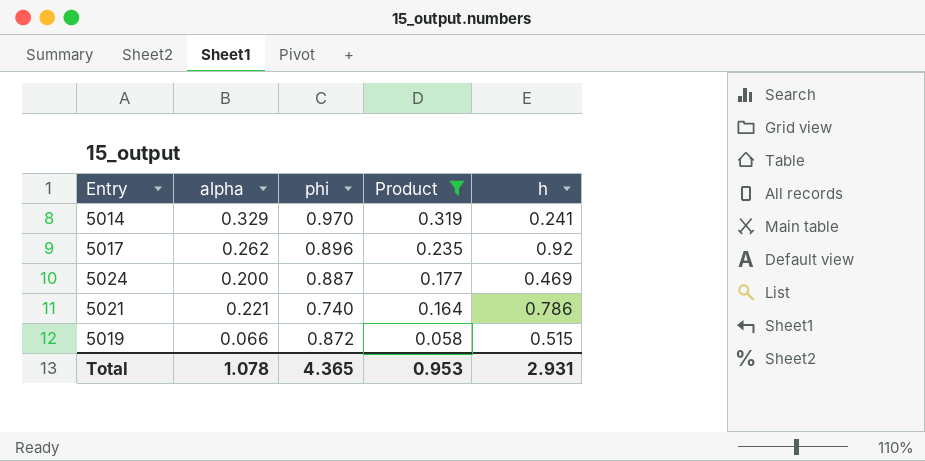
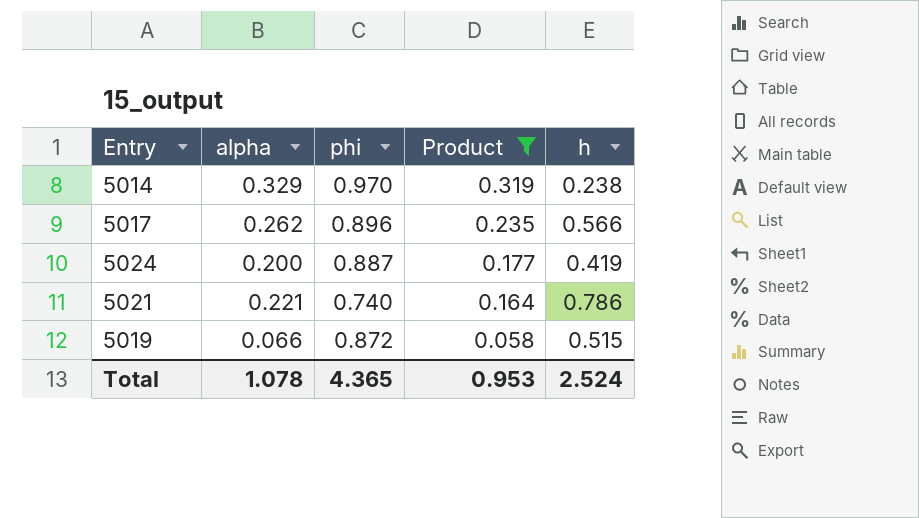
5014 | h: 0.241 -> 0.238
5017 | h: 0.92 -> 0.566
5024 | h: 0.469 -> 0.419
Total | h: 2.931 -> 2.524

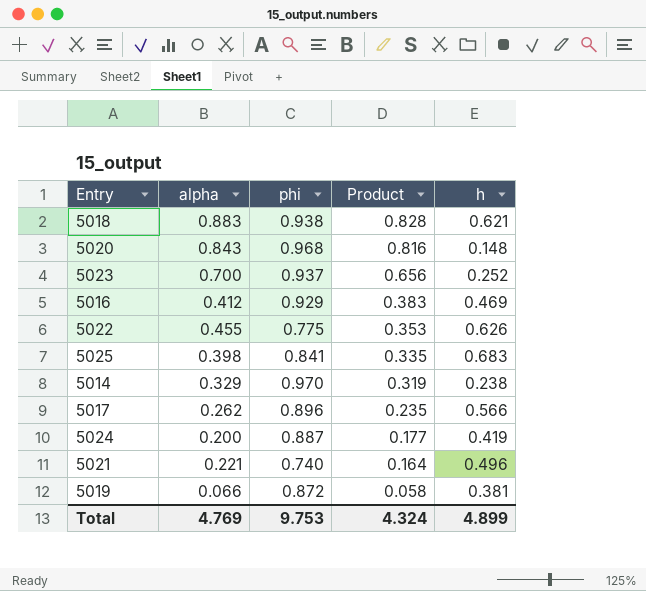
filter: Product <= 0.319 -> none
5021 | h: 0.786 -> 0.496
5019 | h: 0.515 -> 0.381
Total | alpha: 1.078 -> 4.769
Total | phi: 4.365 -> 9.753
Total | Product: 0.953 -> 4.324
Total | h: 2.524 -> 4.899

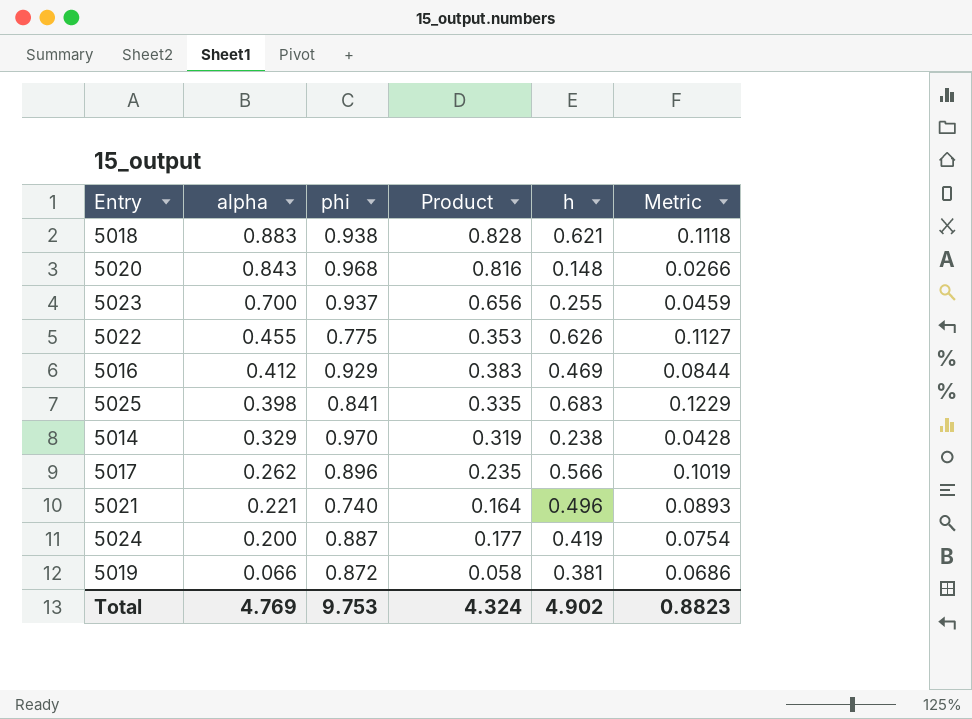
row order: Product descending -> alpha descending
column Metric | formula: none -> [h] * 0.18
5023 | h: 0.252 -> 0.255
Total | h: 4.899 -> 4.902

